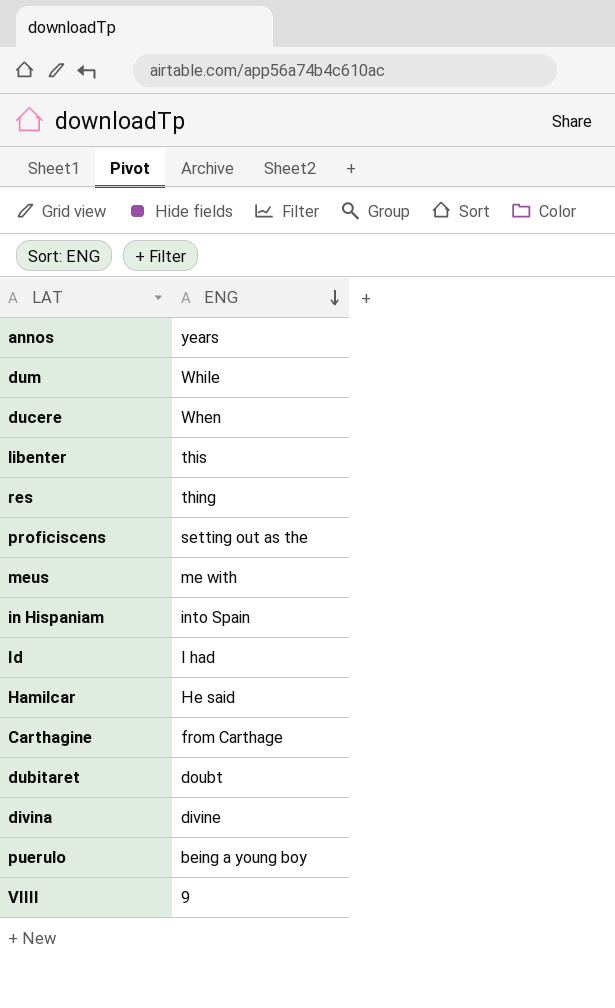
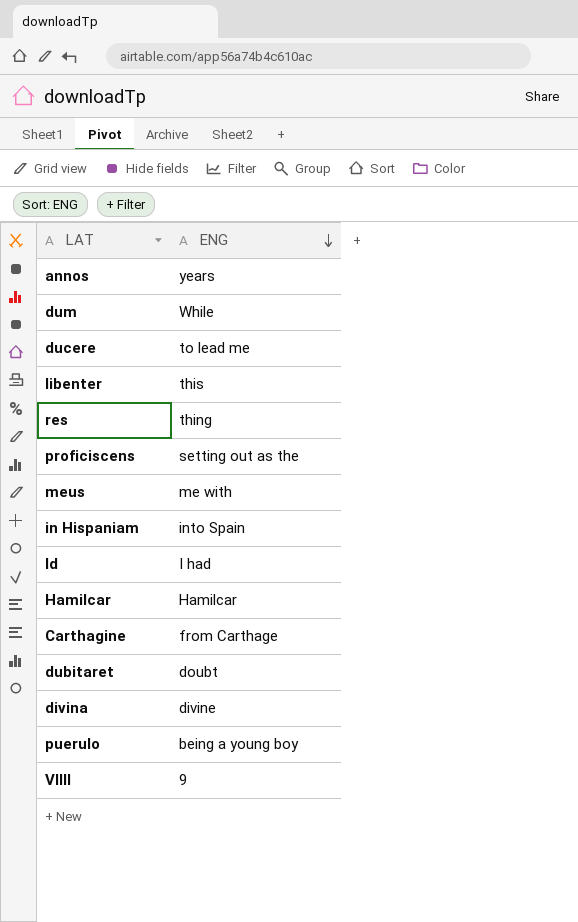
ducere | ENG: When -> to lead me
Hamilcar | ENG: He said -> Hamilcar

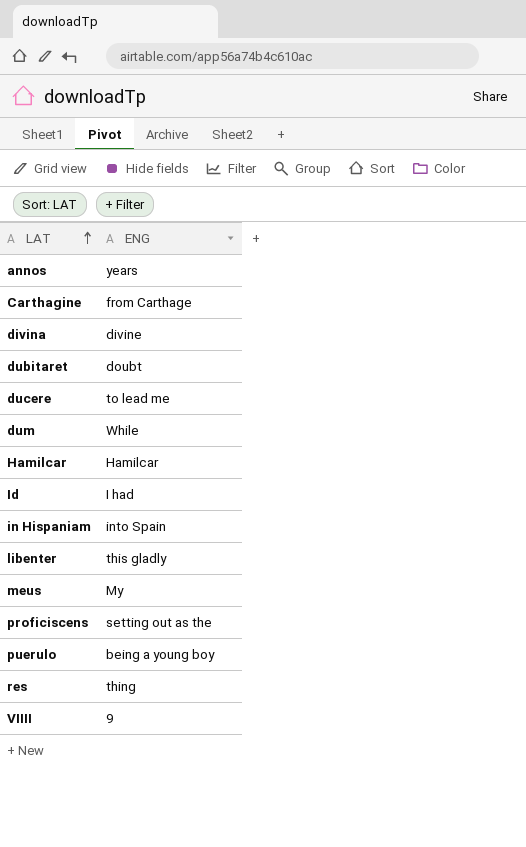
row order: ENG descending -> LAT ascending
libenter | ENG: this -> this gladly
meus | ENG: me with -> My

